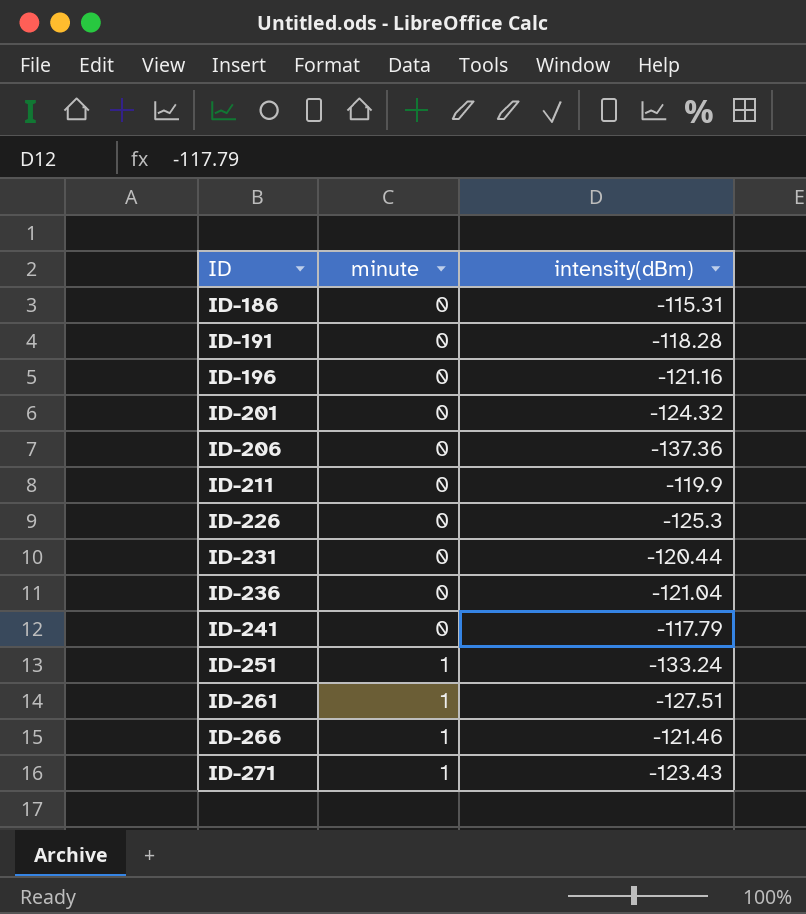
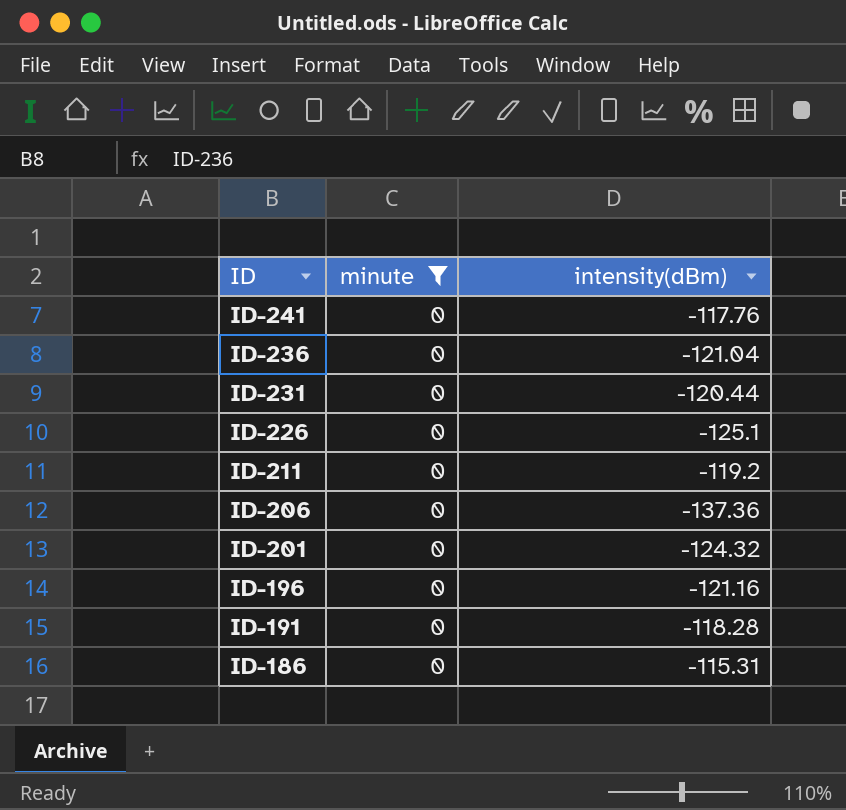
filter: none -> minute = 0
row order: ID ascending -> ID descending
ID-241 | intensity(dBm): -117.79 -> -117.76
ID-226 | intensity(dBm): -125.3 -> -125.1
ID-211 | intensity(dBm): -119.9 -> -119.2

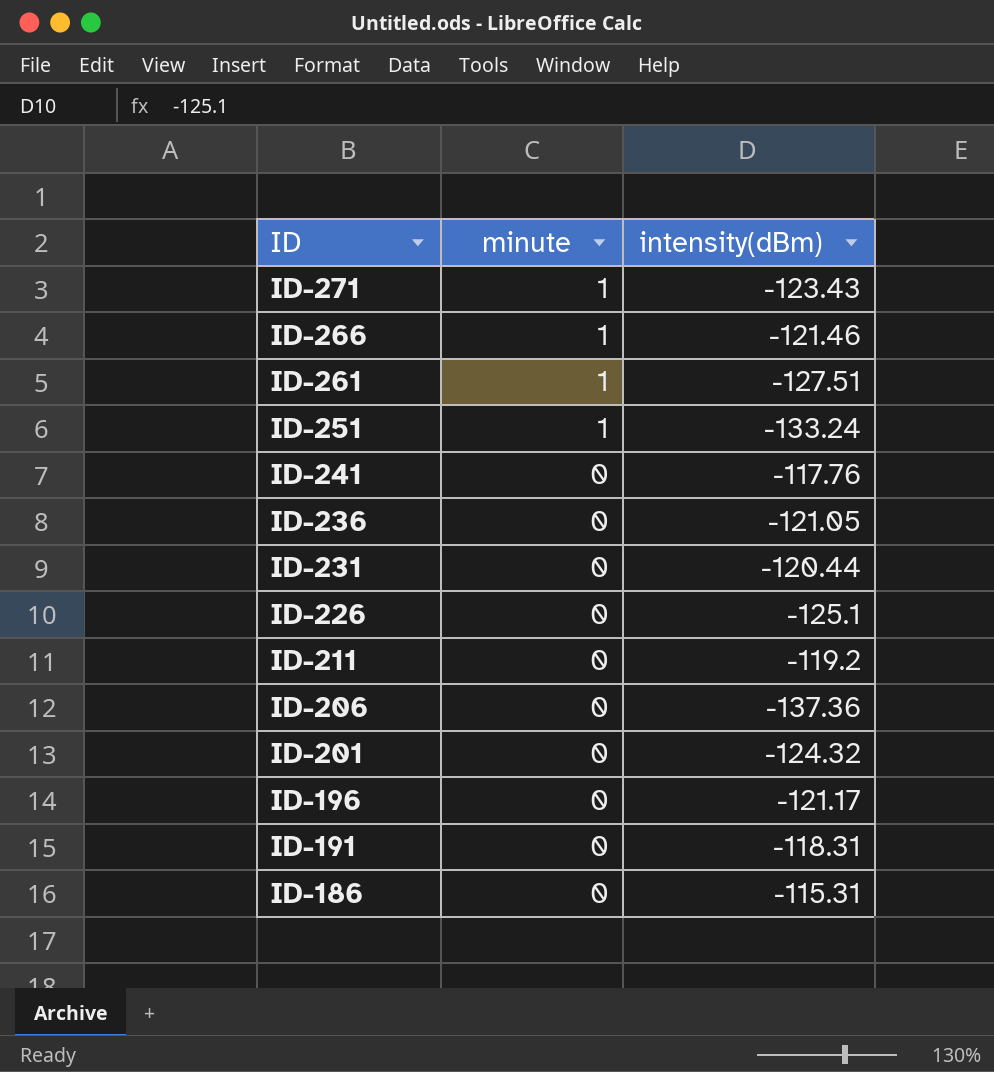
filter: minute = 0 -> none
ID-236 | intensity(dBm): -121.04 -> -121.05
ID-196 | intensity(dBm): -121.16 -> -121.17
ID-191 | intensity(dBm): -118.28 -> -118.31

